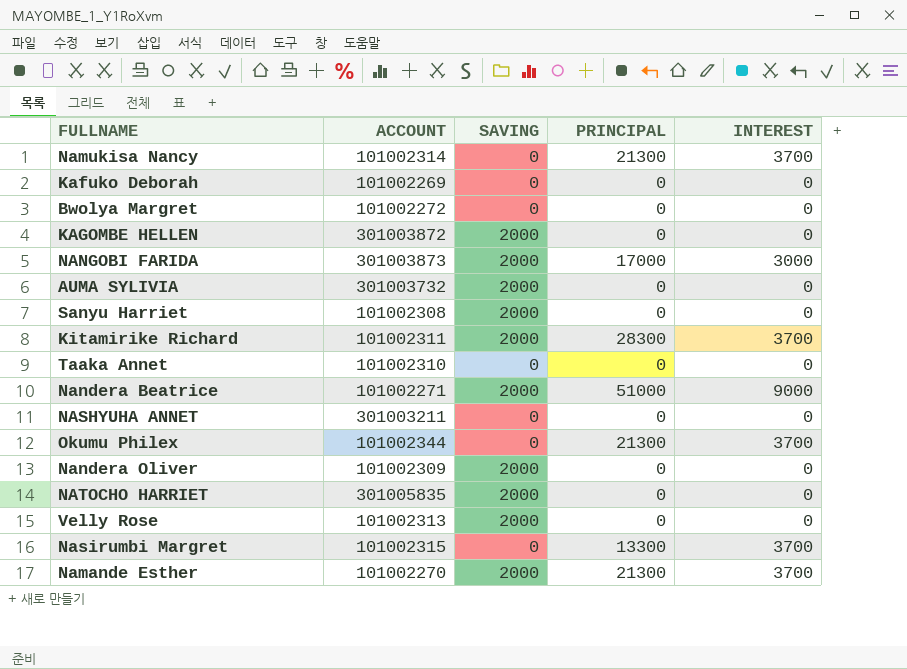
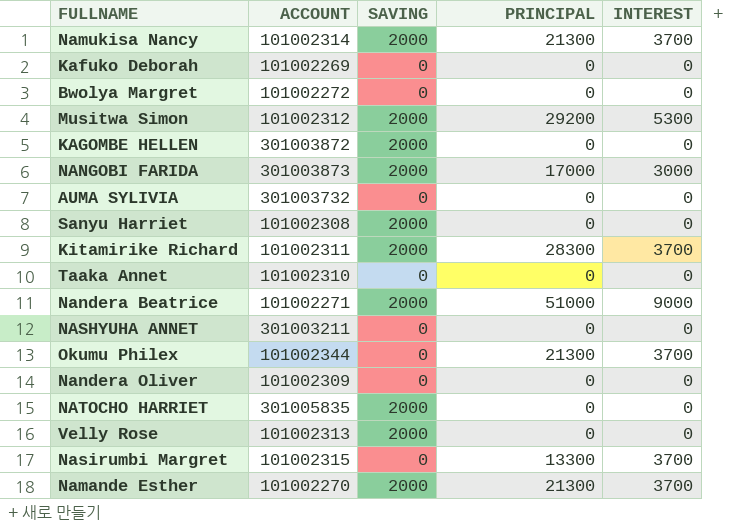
Namukisa Nancy | SAVING: 0 -> 2000
row Musitwa Simon: none -> 101002312 | 2000 | 29200 | 5300
AUMA SYLIVIA | SAVING: 2000 -> 0
Nandera Oliver | SAVING: 2000 -> 0

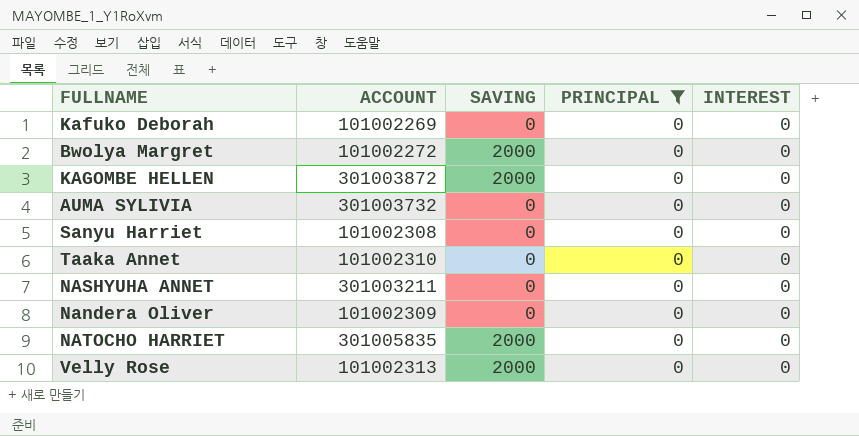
filter: none -> PRINCIPAL = 0
Bwolya Margret | SAVING: 0 -> 2000
Sanyu Harriet | SAVING: 2000 -> 0

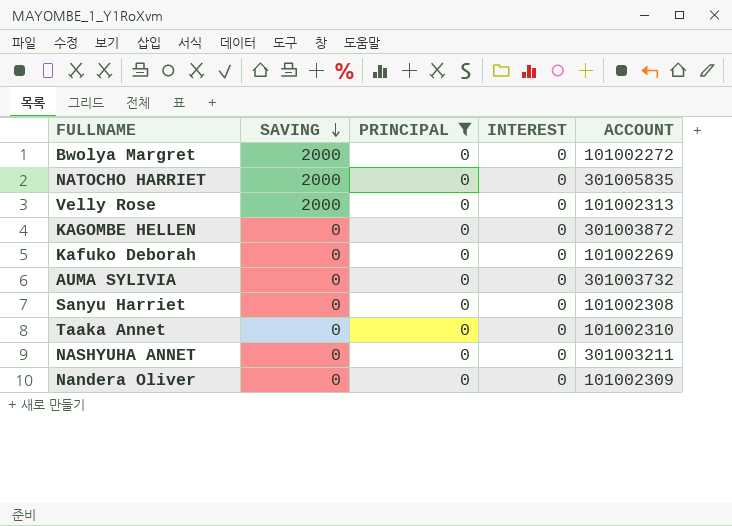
row order: none -> SAVING descending
column ACCOUNT | position: 2 -> 5
KAGOMBE HELLEN | SAVING: 2000 -> 0

